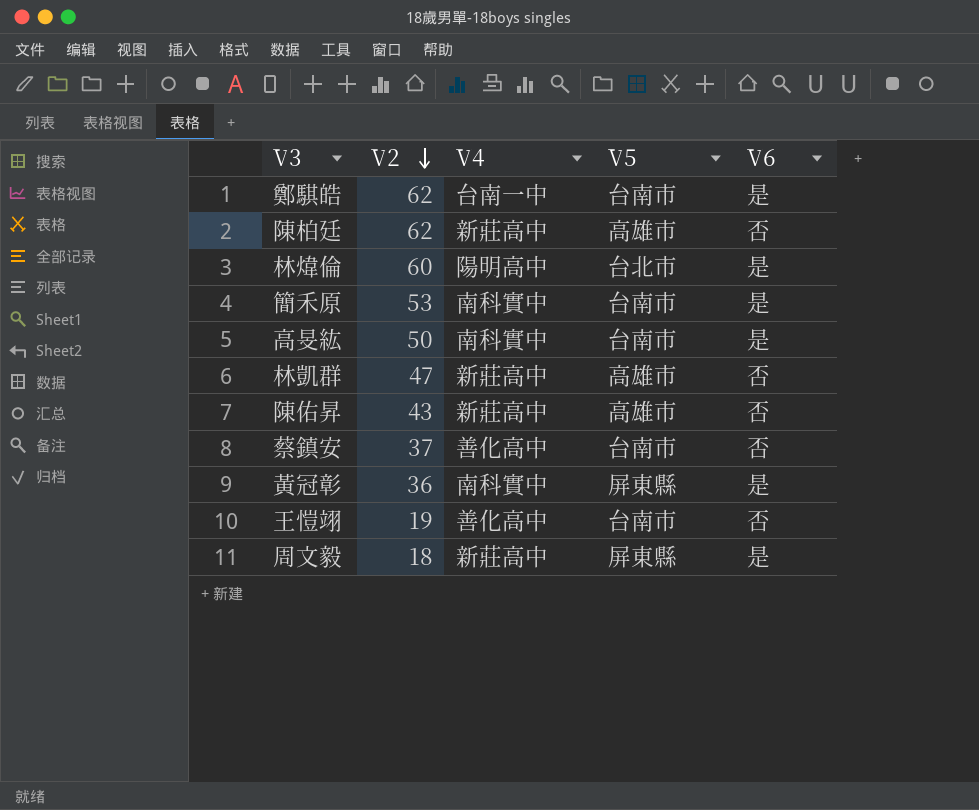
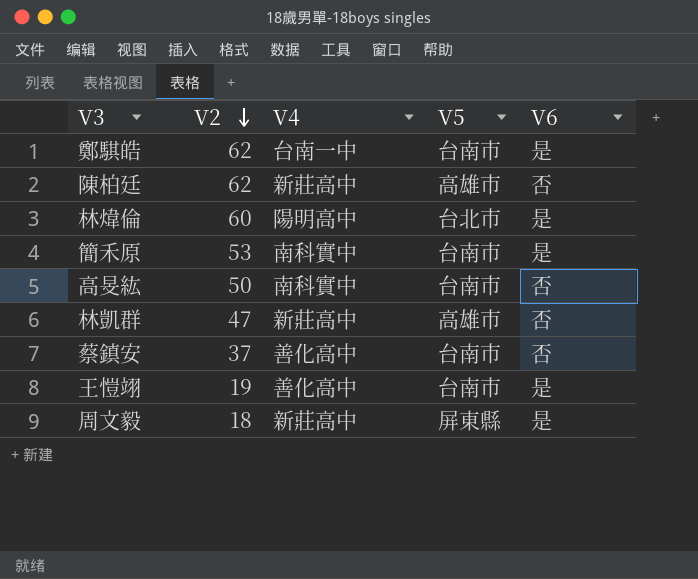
row 陳佑昇: 43 | 新莊高中 | 高雄市 | 否 -> none
row 黃冠彰: 36 | 南科實中 | 屏東縣 | 是 -> none
高旻紘 | V6: 是 -> 否
王愷翊 | V6: 否 -> 是

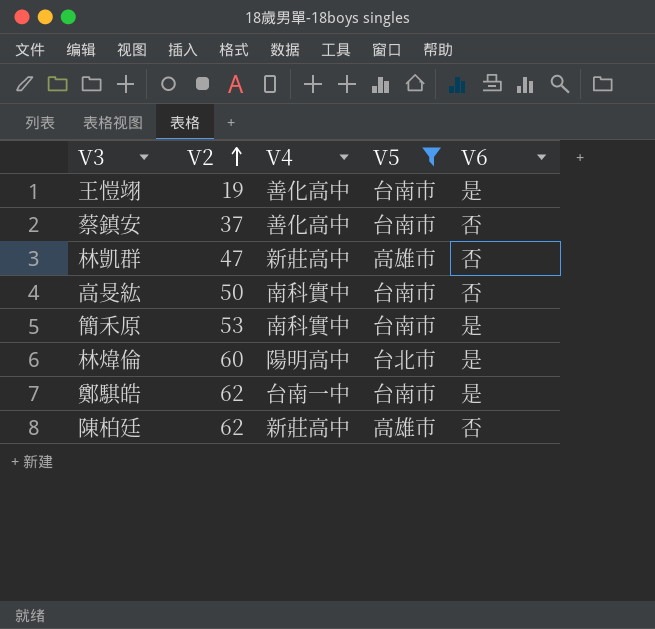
filter: none -> V5 != 屏東縣
row order: V2 descending -> V2 ascending

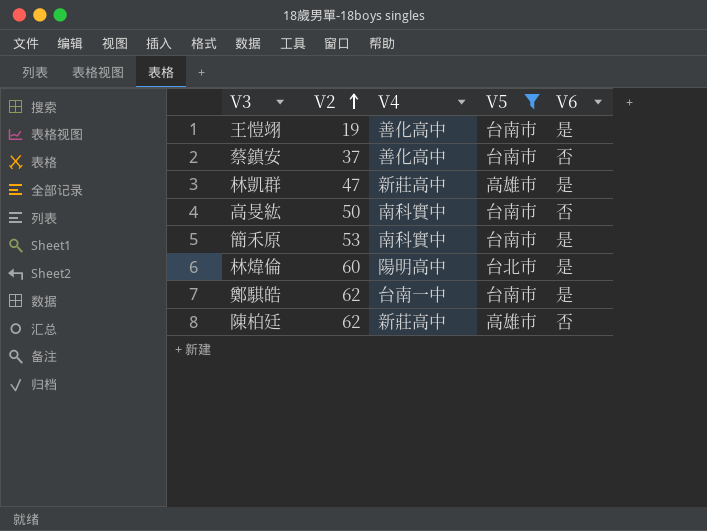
林凱群 | V6: 否 -> 是

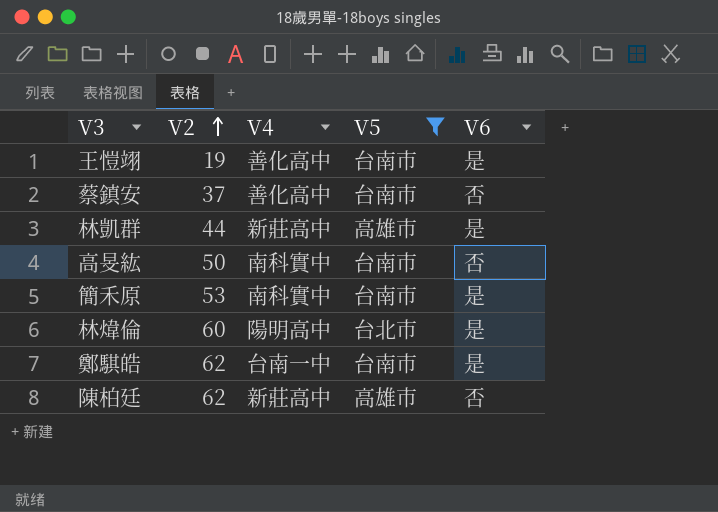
林凱群 | V2: 47 -> 44

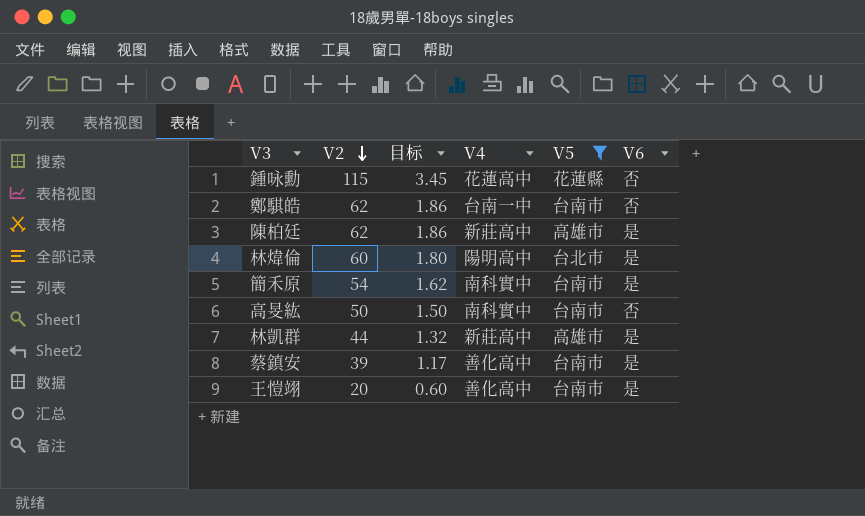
row order: V2 ascending -> V2 descending
column 目标 | formula: none -> [V2] * 0.03
row 鍾咏勳: none -> 115 | 3.45 | 花蓮高中 | 花蓮縣 | 否
鄭騏皓 | V6: 是 -> 否
陳柏廷 | V6: 否 -> 是
簡禾原 | V2: 53 -> 54
蔡鎮安 | V2: 37 -> 39
蔡鎮安 | V6: 否 -> 是
王愷翊 | V2: 19 -> 20

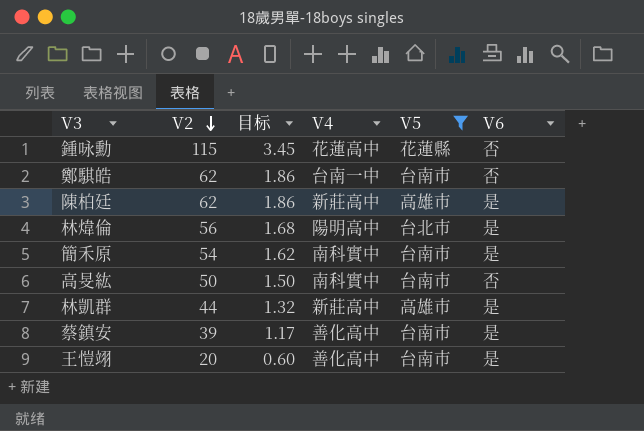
林煒倫 | V2: 60 -> 56
林煒倫 | 目标: 1.80 -> 1.68

